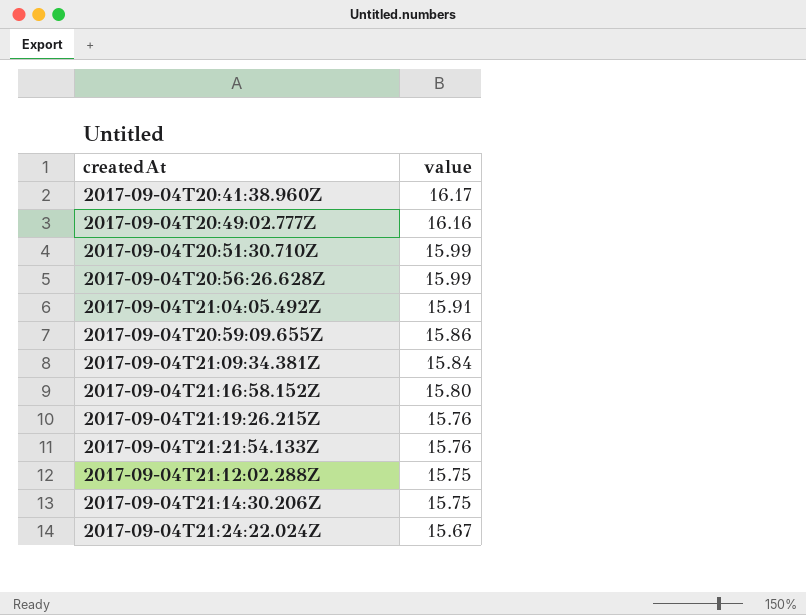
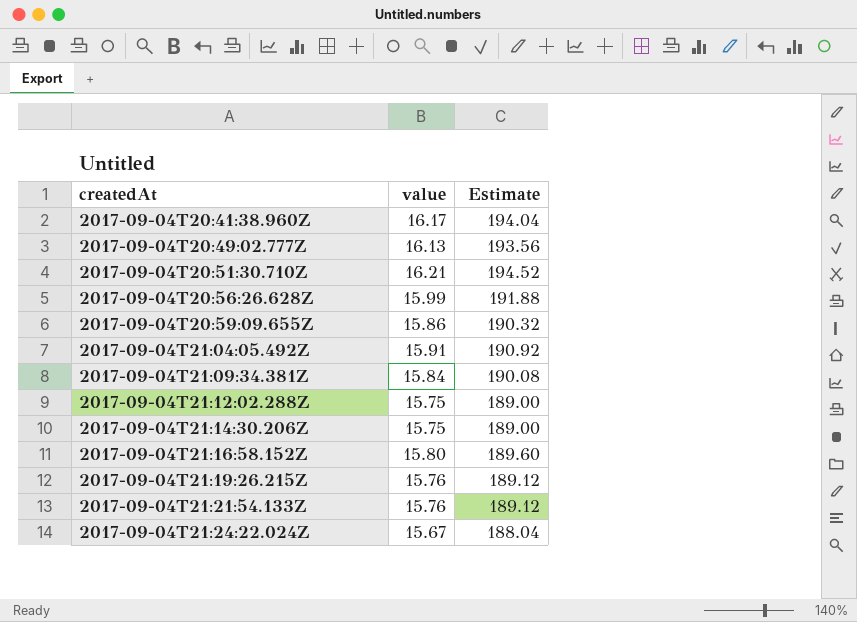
row order: value descending -> createdAt ascending
column Estimate | formula: none -> [value] * 12
2017-09-04T20:49:02.777Z | value: 16.16 -> 16.13
2017-09-04T20:51:30.710Z | value: 15.99 -> 16.21

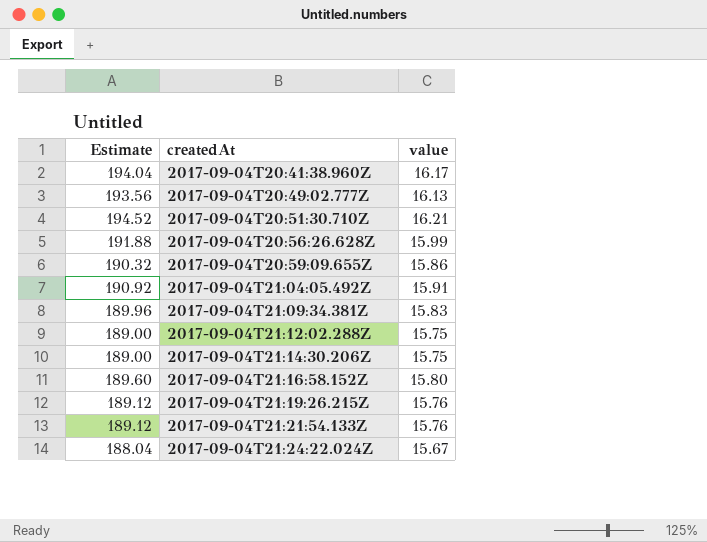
column Estimate | position: 3 -> 1
2017-09-04T21:09:34.381Z | Estimate: 190.08 -> 189.96
2017-09-04T21:09:34.381Z | value: 15.84 -> 15.83

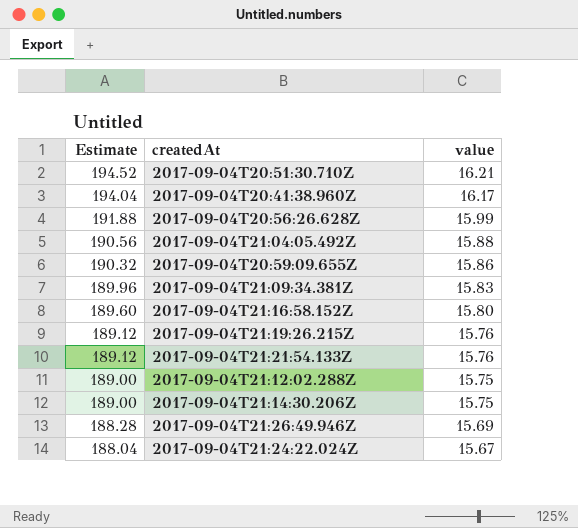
row order: createdAt ascending -> Estimate descending
row 2017-09-04T20:49:02.777Z: 193.56 | 16.13 -> none
2017-09-04T21:04:05.492Z | Estimate: 190.92 -> 190.56
2017-09-04T21:04:05.492Z | value: 15.91 -> 15.88
row 2017-09-04T21:26:49.946Z: none -> 188.28 | 15.69

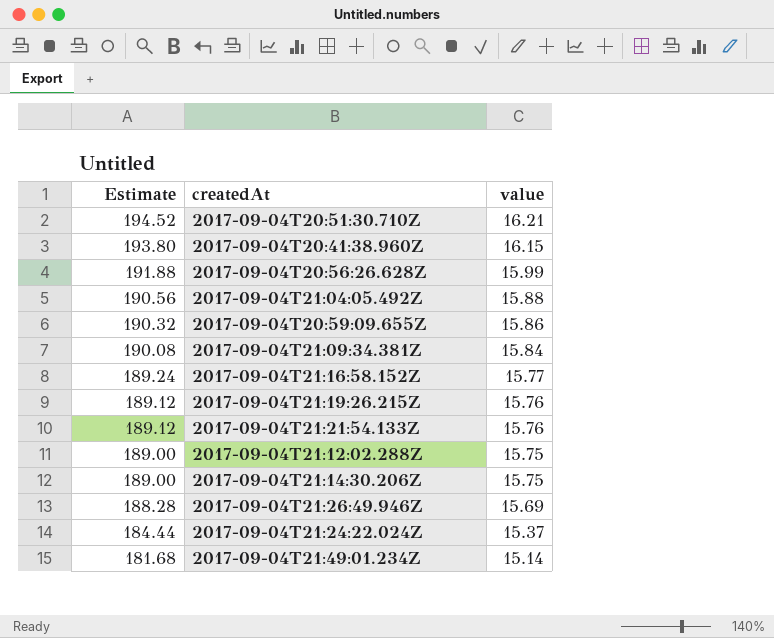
2017-09-04T20:41:38.960Z | Estimate: 194.04 -> 193.80
2017-09-04T20:41:38.960Z | value: 16.17 -> 16.15
2017-09-04T21:09:34.381Z | Estimate: 189.96 -> 190.08
2017-09-04T21:09:34.381Z | value: 15.83 -> 15.84
2017-09-04T21:16:58.152Z | Estimate: 189.60 -> 189.24
2017-09-04T21:16:58.152Z | value: 15.80 -> 15.77
2017-09-04T21:24:22.024Z | Estimate: 188.04 -> 184.44
2017-09-04T21:24:22.024Z | value: 15.67 -> 15.37
row 2017-09-04T21:49:01.234Z: none -> 181.68 | 15.14

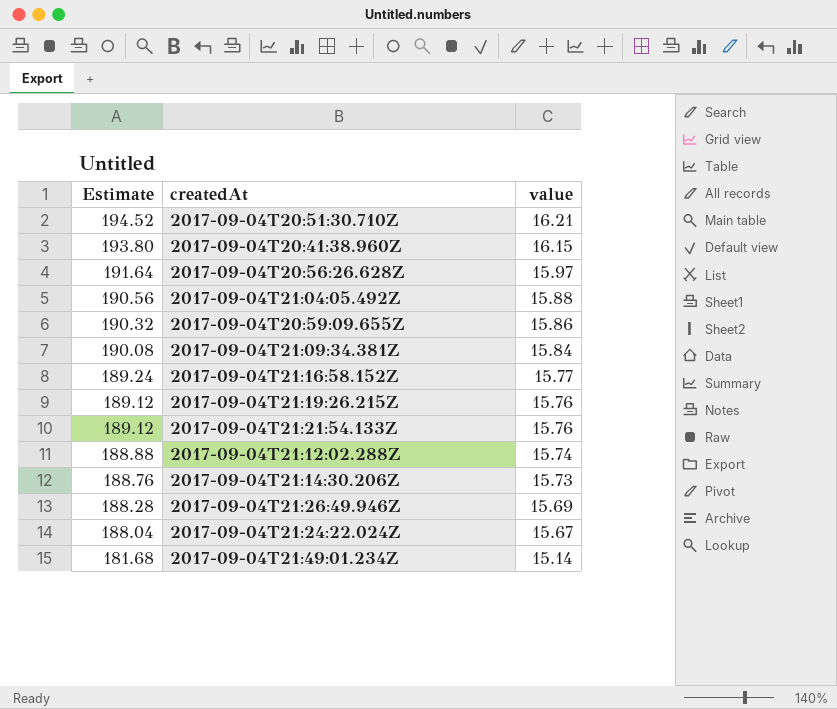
2017-09-04T20:56:26.628Z | Estimate: 191.88 -> 191.64
2017-09-04T20:56:26.628Z | value: 15.99 -> 15.97
2017-09-04T21:12:02.288Z | Estimate: 189.00 -> 188.88
2017-09-04T21:12:02.288Z | value: 15.75 -> 15.74
2017-09-04T21:14:30.206Z | Estimate: 189.00 -> 188.76
2017-09-04T21:14:30.206Z | value: 15.75 -> 15.73
2017-09-04T21:24:22.024Z | Estimate: 184.44 -> 188.04
2017-09-04T21:24:22.024Z | value: 15.37 -> 15.67

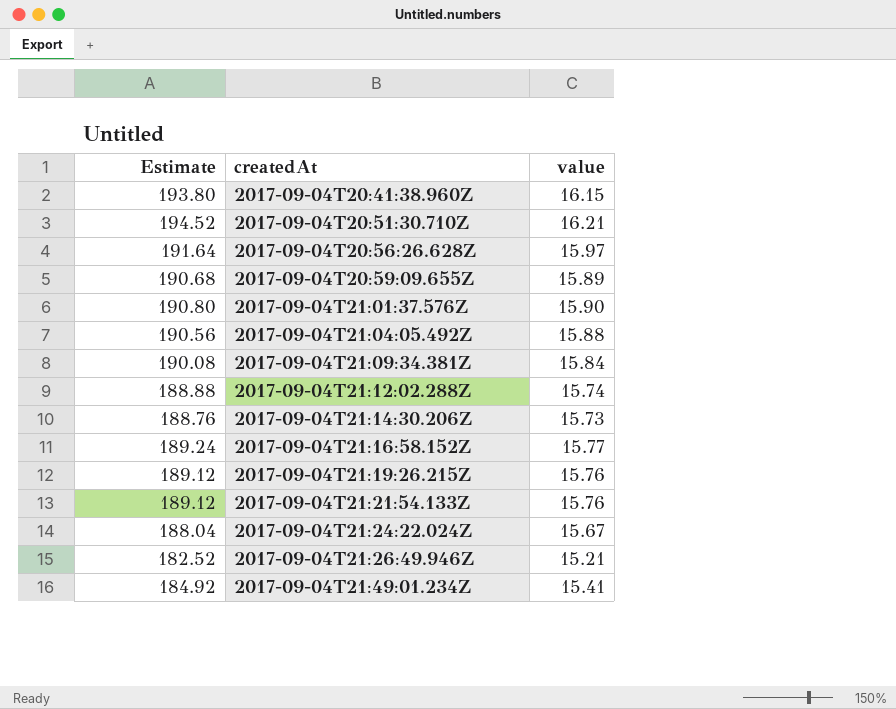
row order: Estimate descending -> createdAt ascending
2017-09-04T20:59:09.655Z | Estimate: 190.32 -> 190.68
2017-09-04T20:59:09.655Z | value: 15.86 -> 15.89
row 2017-09-04T21:01:37.576Z: none -> 190.80 | 15.90
2017-09-04T21:26:49.946Z | Estimate: 188.28 -> 182.52
2017-09-04T21:26:49.946Z | value: 15.69 -> 15.21
2017-09-04T21:49:01.234Z | Estimate: 181.68 -> 184.92
2017-09-04T21:49:01.234Z | value: 15.14 -> 15.41

